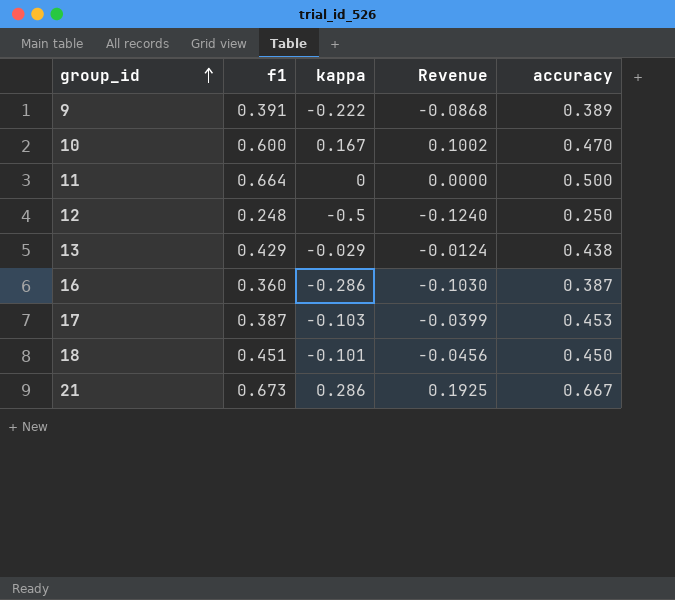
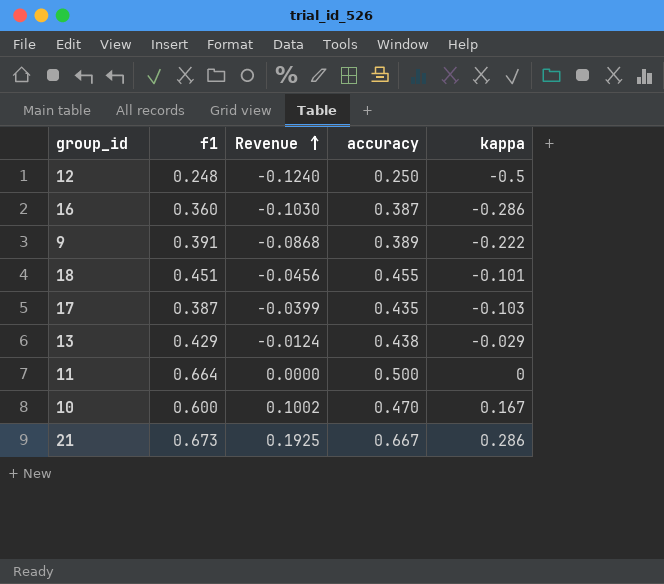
row order: group_id ascending -> Revenue ascending
column kappa | position: 3 -> 5
18 | accuracy: 0.450 -> 0.455
17 | accuracy: 0.453 -> 0.435

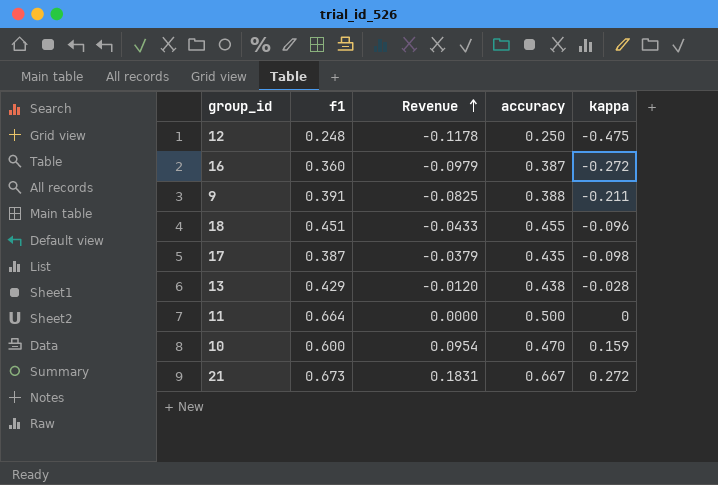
12 | Revenue: -0.1240 -> -0.1178
12 | kappa: -0.5 -> -0.475
16 | Revenue: -0.1030 -> -0.0979
16 | kappa: -0.286 -> -0.272
9 | Revenue: -0.0868 -> -0.0825
9 | accuracy: 0.389 -> 0.388
9 | kappa: -0.222 -> -0.211
18 | Revenue: -0.0456 -> -0.0433
18 | kappa: -0.101 -> -0.096
17 | Revenue: -0.0399 -> -0.0379
17 | kappa: -0.103 -> -0.098
13 | Revenue: -0.0124 -> -0.0120
13 | kappa: -0.029 -> -0.028
10 | Revenue: 0.1002 -> 0.0954
10 | kappa: 0.167 -> 0.159
21 | Revenue: 0.1925 -> 0.1831
21 | kappa: 0.286 -> 0.272

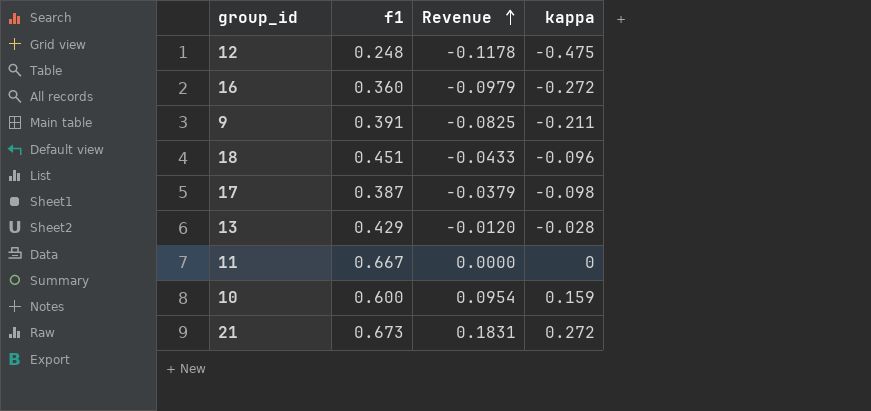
column accuracy | position: 4 -> none
11 | f1: 0.664 -> 0.667

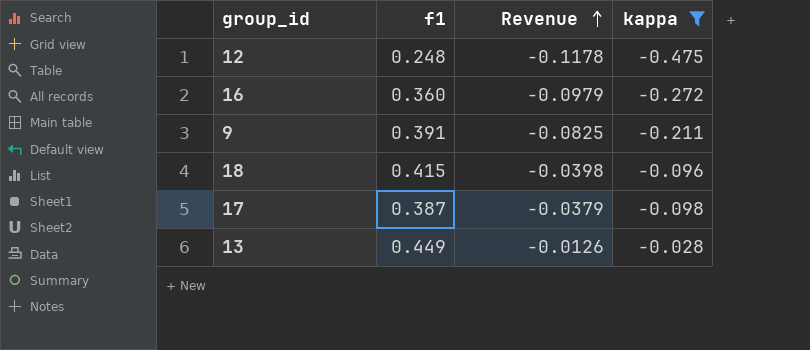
filter: none -> kappa <= -0.028
18 | f1: 0.451 -> 0.415
18 | Revenue: -0.0433 -> -0.0398
13 | f1: 0.429 -> 0.449
13 | Revenue: -0.0120 -> -0.0126

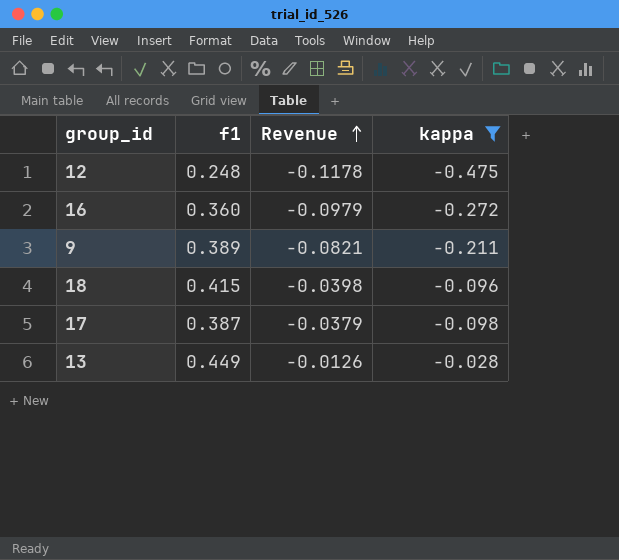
9 | f1: 0.391 -> 0.389
9 | Revenue: -0.0825 -> -0.0821

